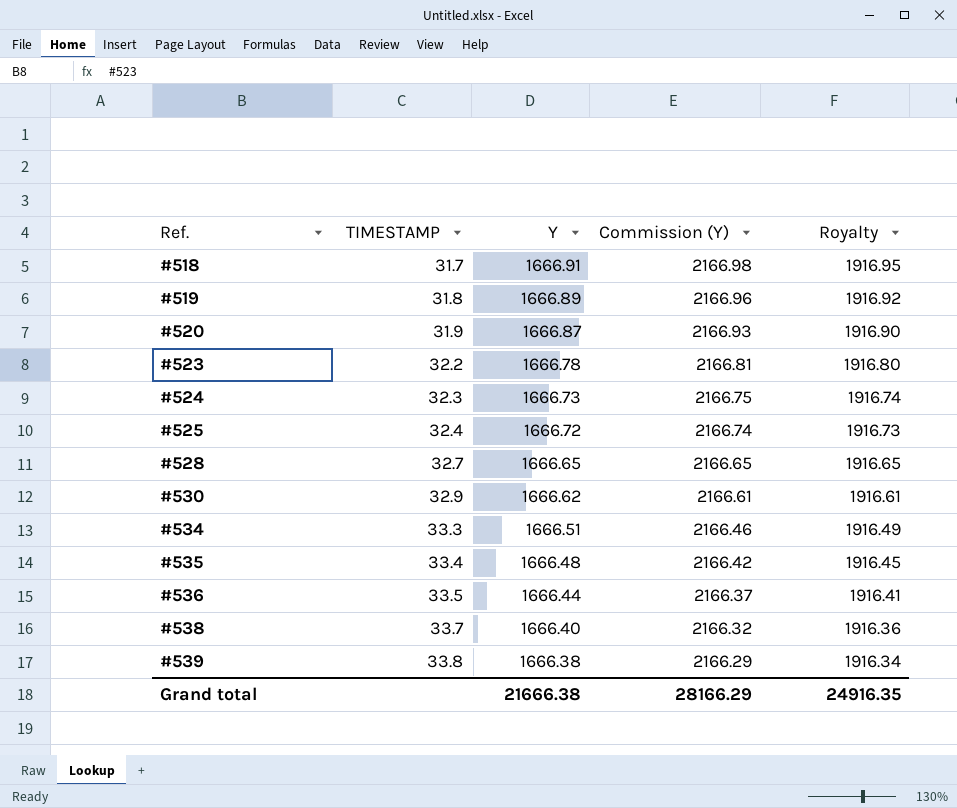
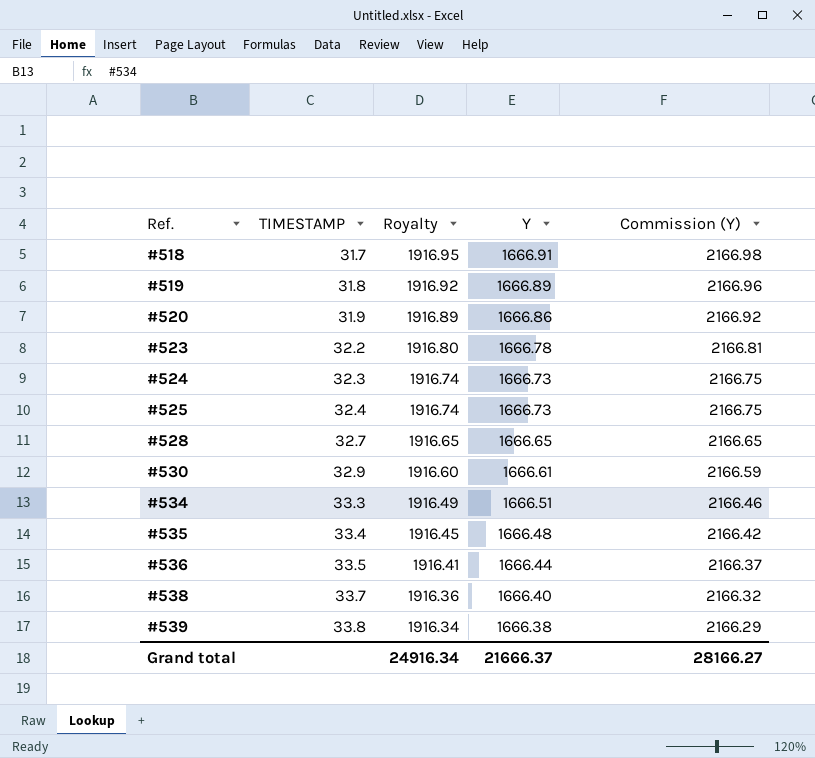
column Royalty | position: 5 -> 3
#520 | Royalty: 1916.90 -> 1916.89
#520 | Y: 1666.87 -> 1666.86
#520 | Commission (Y): 2166.93 -> 2166.92
#525 | Royalty: 1916.73 -> 1916.74
#525 | Y: 1666.72 -> 1666.73
#525 | Commission (Y): 2166.74 -> 2166.75
#530 | Royalty: 1916.61 -> 1916.60
#530 | Y: 1666.62 -> 1666.61
#530 | Commission (Y): 2166.61 -> 2166.59
Grand total | Royalty: 24916.35 -> 24916.34
Grand total | Y: 21666.38 -> 21666.37
Grand total | Commission (Y): 28166.29 -> 28166.27

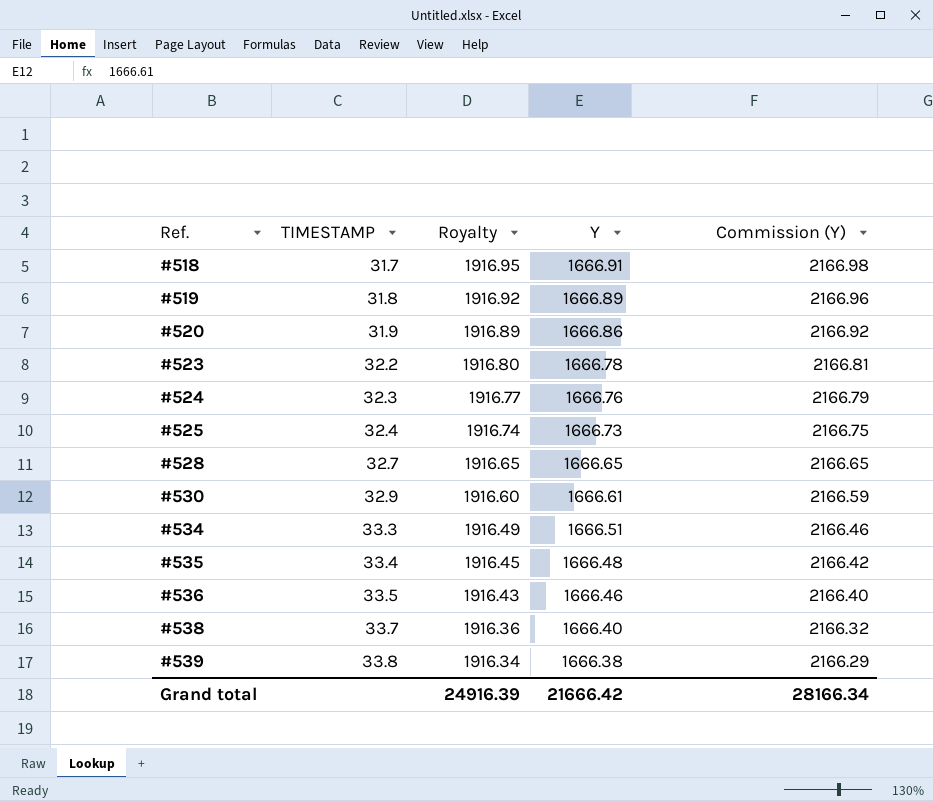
#524 | Royalty: 1916.74 -> 1916.77
#524 | Y: 1666.73 -> 1666.76
#524 | Commission (Y): 2166.75 -> 2166.79
#536 | Royalty: 1916.41 -> 1916.43
#536 | Y: 1666.44 -> 1666.46
#536 | Commission (Y): 2166.37 -> 2166.40
Grand total | Royalty: 24916.34 -> 24916.39
Grand total | Y: 21666.37 -> 21666.42
Grand total | Commission (Y): 28166.27 -> 28166.34

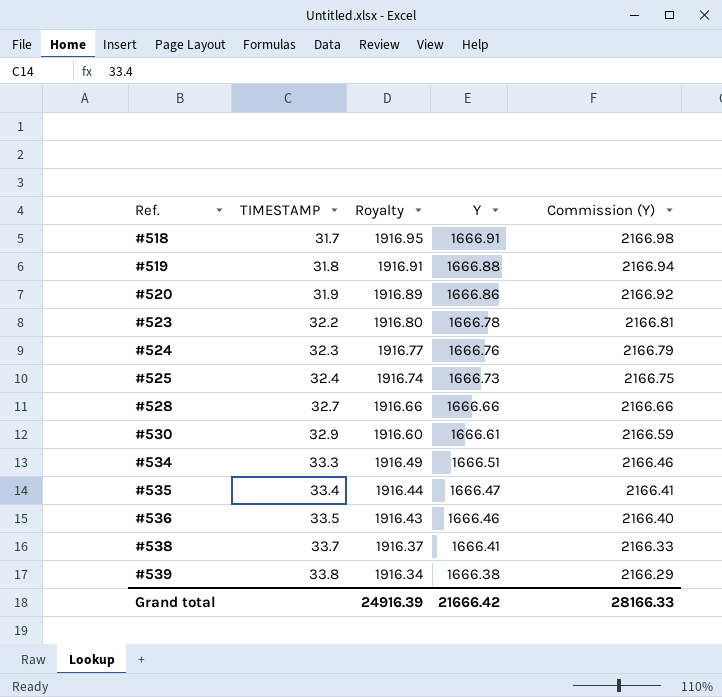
#519 | Royalty: 1916.92 -> 1916.91
#519 | Y: 1666.89 -> 1666.88
#519 | Commission (Y): 2166.96 -> 2166.94
#528 | Royalty: 1916.65 -> 1916.66
#528 | Y: 1666.65 -> 1666.66
#528 | Commission (Y): 2166.65 -> 2166.66
#535 | Royalty: 1916.45 -> 1916.44
#535 | Y: 1666.48 -> 1666.47
#535 | Commission (Y): 2166.42 -> 2166.41
#538 | Royalty: 1916.36 -> 1916.37
#538 | Y: 1666.40 -> 1666.41
#538 | Commission (Y): 2166.32 -> 2166.33
Grand total | Commission (Y): 28166.34 -> 28166.33

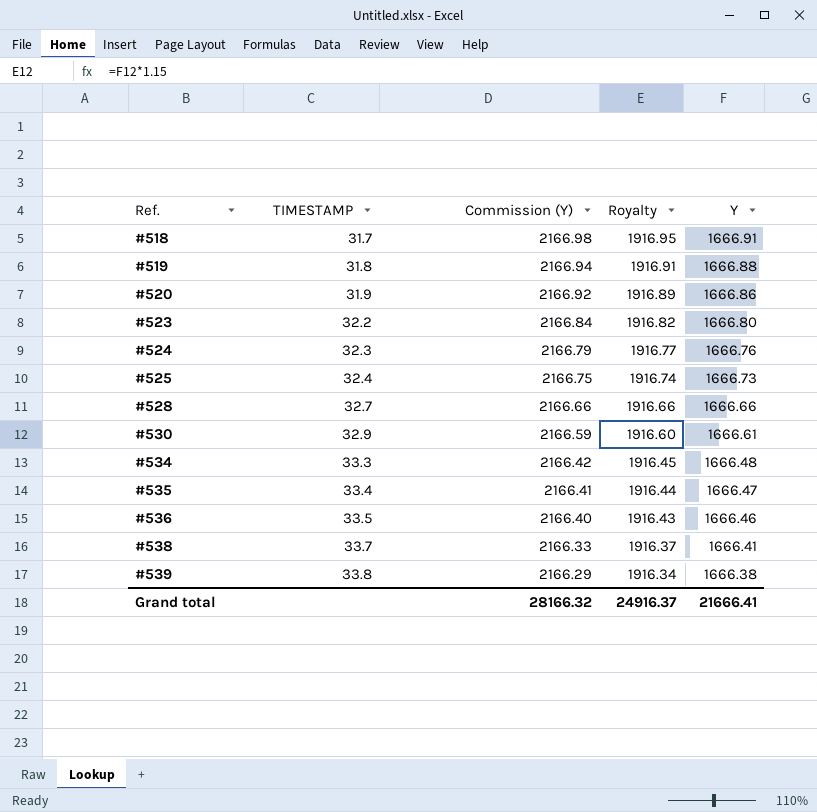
column Commission (Y) | position: 5 -> 3
#523 | Commission (Y): 2166.81 -> 2166.84
#523 | Royalty: 1916.80 -> 1916.82
#523 | Y: 1666.78 -> 1666.80
#534 | Commission (Y): 2166.46 -> 2166.42
#534 | Royalty: 1916.49 -> 1916.45
#534 | Y: 1666.51 -> 1666.48
Grand total | Commission (Y): 28166.33 -> 28166.32
Grand total | Royalty: 24916.39 -> 24916.37
Grand total | Y: 21666.42 -> 21666.41

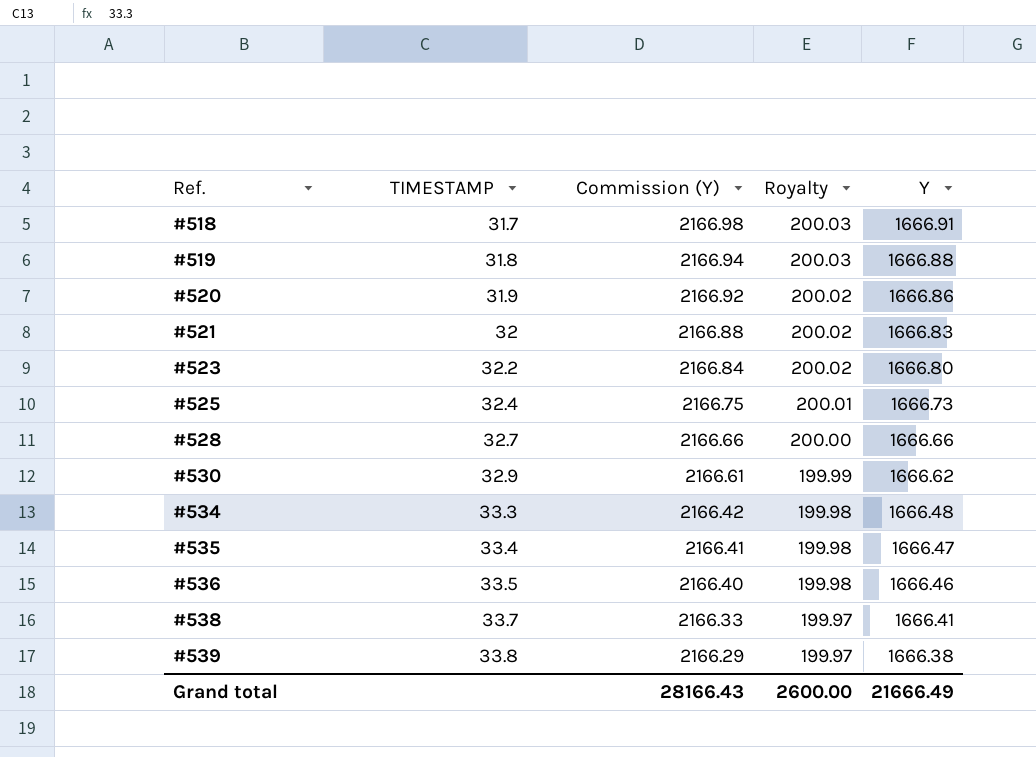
column Royalty | formula: [Y] * 1.15 -> [Y] * 0.12
row #524: 32.3 | 2166.79 | 1916.77 | 1666.76 -> none
row #521: none -> 32 | 2166.88 | 200.02 | 1666.83
#530 | Commission (Y): 2166.59 -> 2166.61
#530 | Y: 1666.61 -> 1666.62
Grand total | Commission (Y): 28166.32 -> 28166.43
Grand total | Royalty: 24916.37 -> 2600.00
Grand total | Y: 21666.41 -> 21666.49

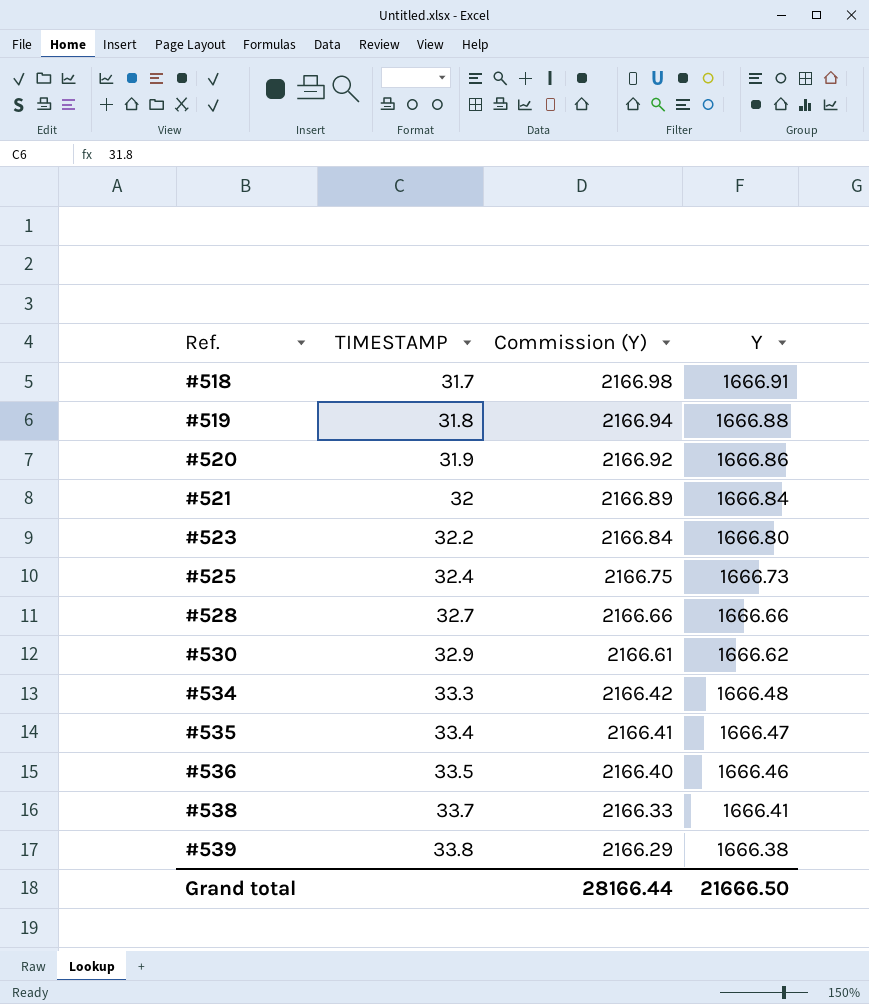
column Royalty | formula: [Y] * 0.12 -> none
#521 | Commission (Y): 2166.88 -> 2166.89
#521 | Y: 1666.83 -> 1666.84
Grand total | Commission (Y): 28166.43 -> 28166.44
Grand total | Y: 21666.49 -> 21666.50

